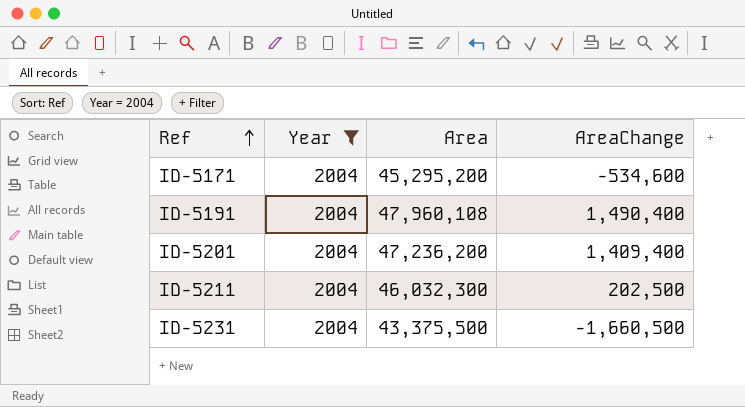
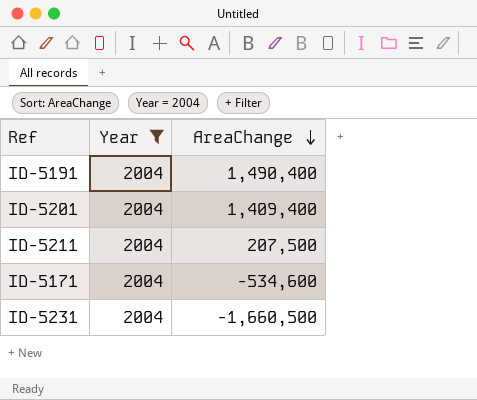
row order: Ref ascending -> AreaChange descending
column Area | position: 3 -> none
ID-5211 | AreaChange: 202,500 -> 207,500

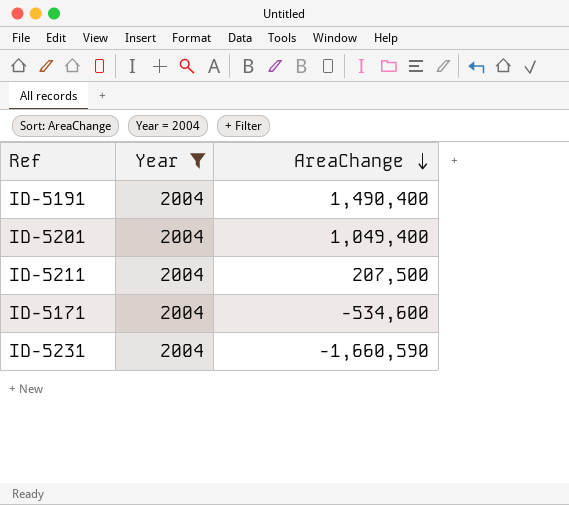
ID-5201 | AreaChange: 1,409,400 -> 1,049,400
ID-5231 | AreaChange: -1,660,500 -> -1,660,590

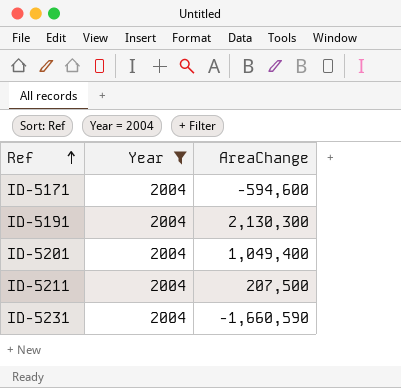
row order: AreaChange descending -> Ref ascending
ID-5171 | AreaChange: -534,600 -> -594,600
ID-5191 | AreaChange: 1,490,400 -> 2,130,300

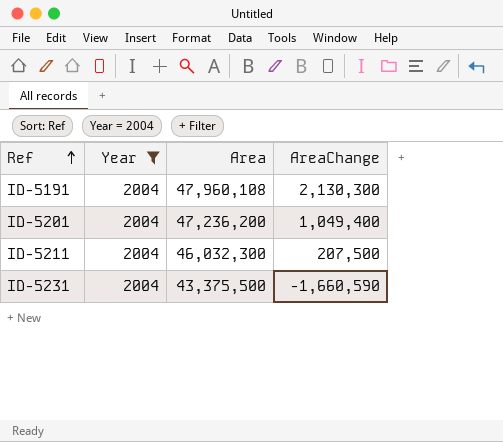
column Area | position: none -> 3
row ID-5171: 2004 | -594,600 -> none

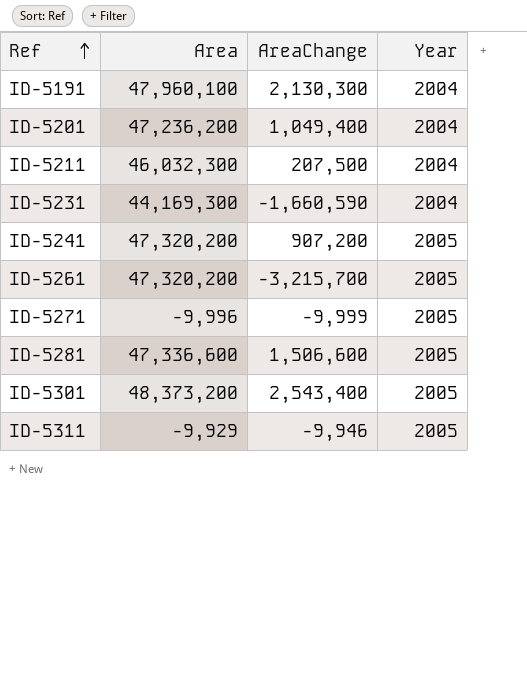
filter: Year = 2004 -> none
column Year | position: 2 -> 4
ID-5191 | Area: 47,960,108 -> 47,960,100
ID-5231 | Area: 43,375,500 -> 44,169,300

